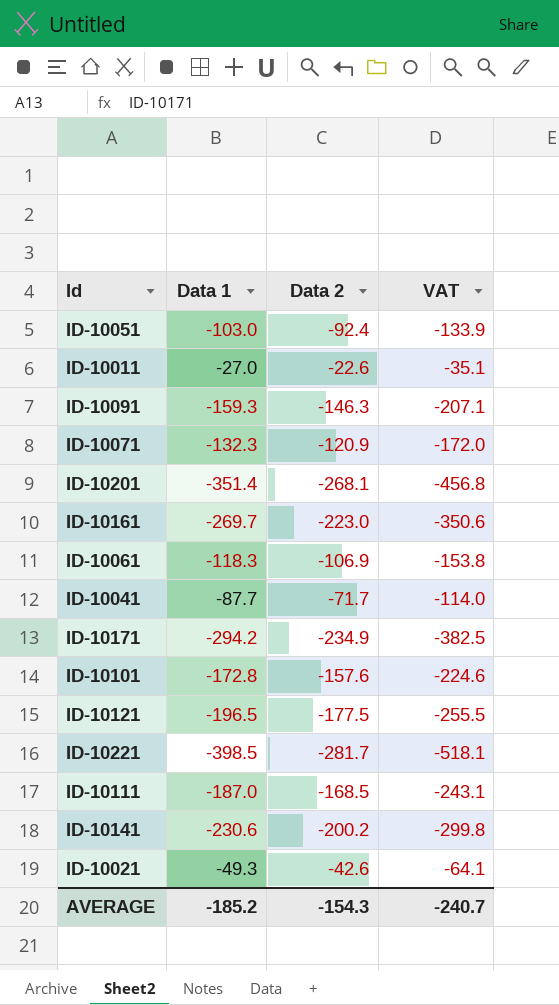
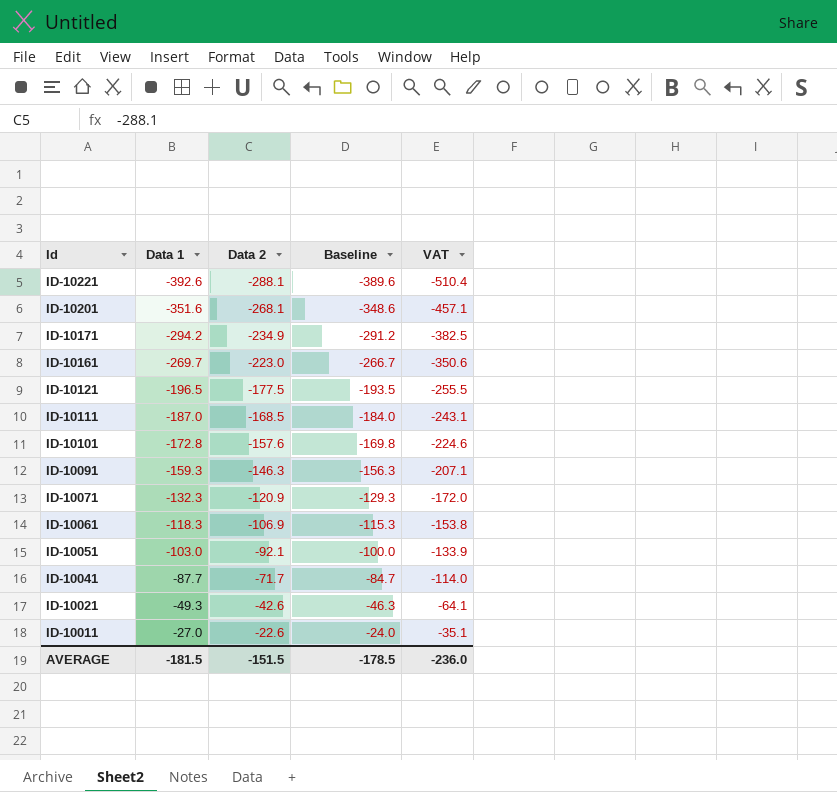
row order: none -> Id descending
column Baseline | formula: none -> [Data 1] + 3
row ID-10141: -230.6 | -200.2 | -299.8 -> none
ID-10221 | Data 1: -398.5 -> -392.6
ID-10221 | Data 2: -281.7 -> -288.1
ID-10221 | VAT: -518.1 -> -510.4
ID-10201 | Data 1: -351.4 -> -351.6
ID-10201 | VAT: -456.8 -> -457.1
ID-10051 | Data 2: -92.4 -> -92.1
AVERAGE | Data 1: -185.2 -> -181.5
AVERAGE | Data 2: -154.3 -> -151.5
AVERAGE | VAT: -240.7 -> -236.0

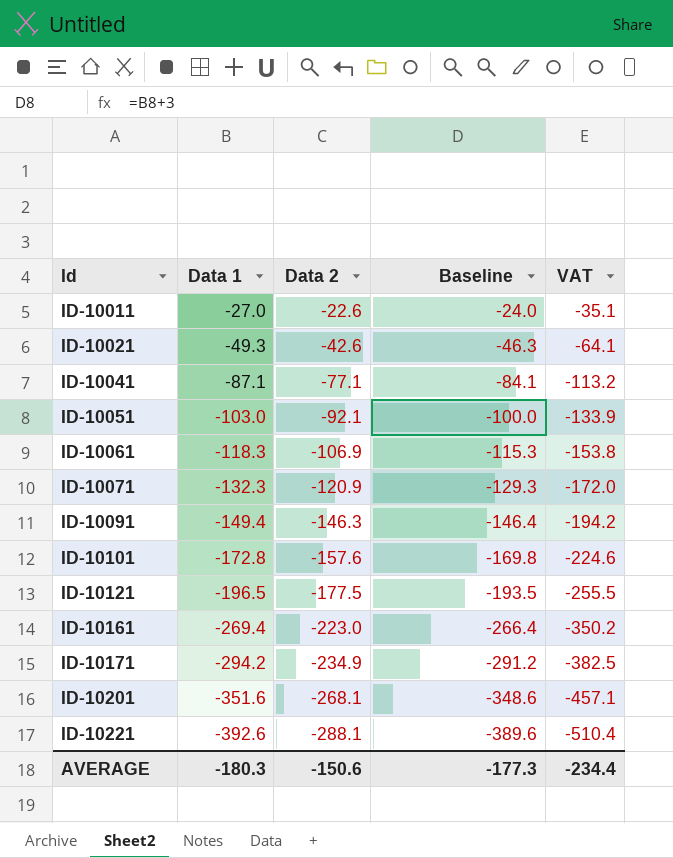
row order: Id descending -> Id ascending
row ID-10111: -187.0 | -168.5 | -184.0 | -243.1 -> none
ID-10041 | Data 1: -87.7 -> -87.1
ID-10041 | Data 2: -71.7 -> -77.1
ID-10041 | Baseline: -84.7 -> -84.1
ID-10041 | VAT: -114.0 -> -113.2
ID-10091 | Data 1: -159.3 -> -149.4
ID-10091 | Baseline: -156.3 -> -146.4
ID-10091 | VAT: -207.1 -> -194.2
ID-10161 | Data 1: -269.7 -> -269.4
ID-10161 | Baseline: -266.7 -> -266.4
ID-10161 | VAT: -350.6 -> -350.2
AVERAGE | Data 1: -181.5 -> -180.3
AVERAGE | Data 2: -151.5 -> -150.6
AVERAGE | Baseline: -178.5 -> -177.3
AVERAGE | VAT: -236.0 -> -234.4

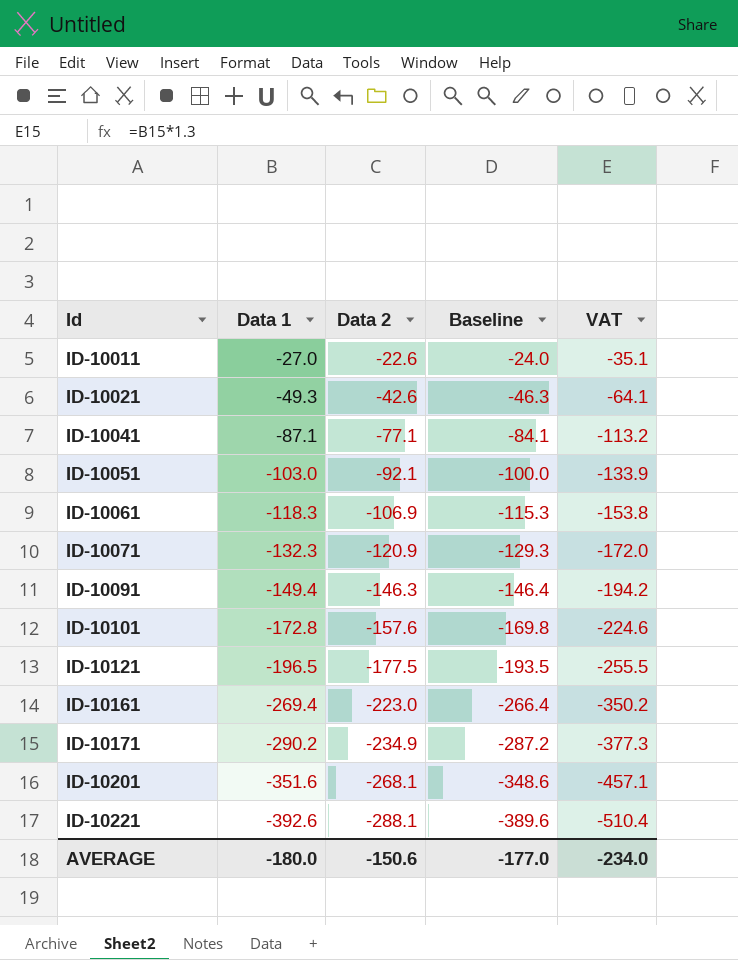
ID-10171 | Data 1: -294.2 -> -290.2
ID-10171 | Baseline: -291.2 -> -287.2
ID-10171 | VAT: -382.5 -> -377.3
AVERAGE | Data 1: -180.3 -> -180.0
AVERAGE | Baseline: -177.3 -> -177.0
AVERAGE | VAT: -234.4 -> -234.0

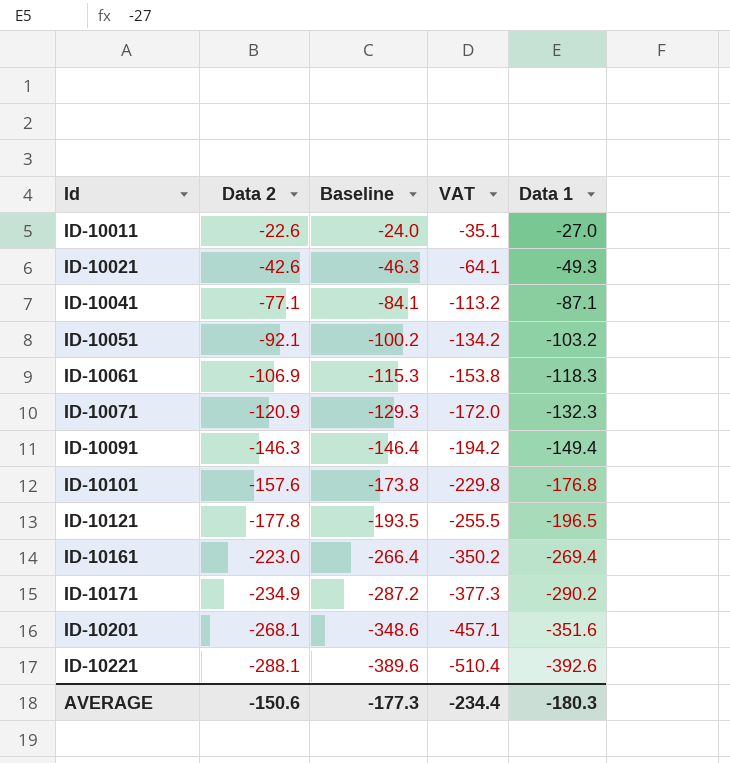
column Data 1 | position: 2 -> 5
ID-10051 | Baseline: -100.0 -> -100.2
ID-10051 | VAT: -133.9 -> -134.2
ID-10051 | Data 1: -103.0 -> -103.2
ID-10101 | Baseline: -169.8 -> -173.8
ID-10101 | VAT: -224.6 -> -229.8
ID-10101 | Data 1: -172.8 -> -176.8
ID-10121 | Data 2: -177.5 -> -177.8
AVERAGE | Baseline: -177.0 -> -177.3
AVERAGE | VAT: -234.0 -> -234.4
AVERAGE | Data 1: -180.0 -> -180.3

